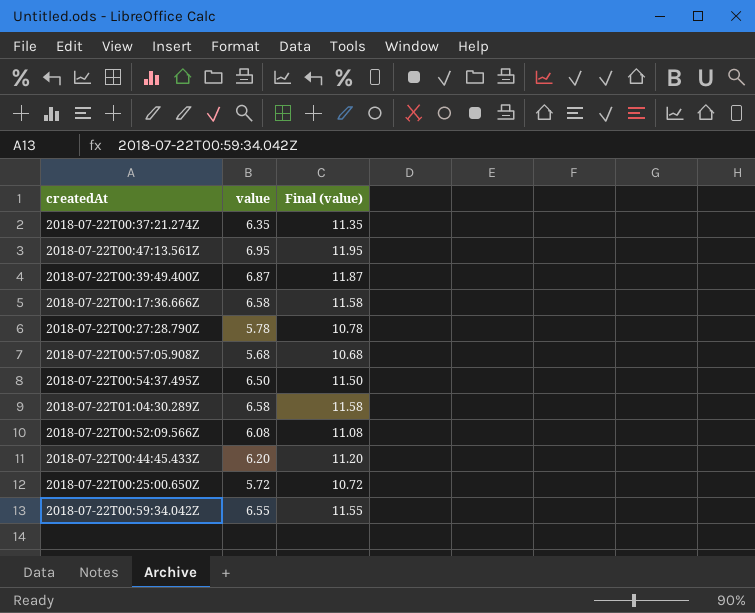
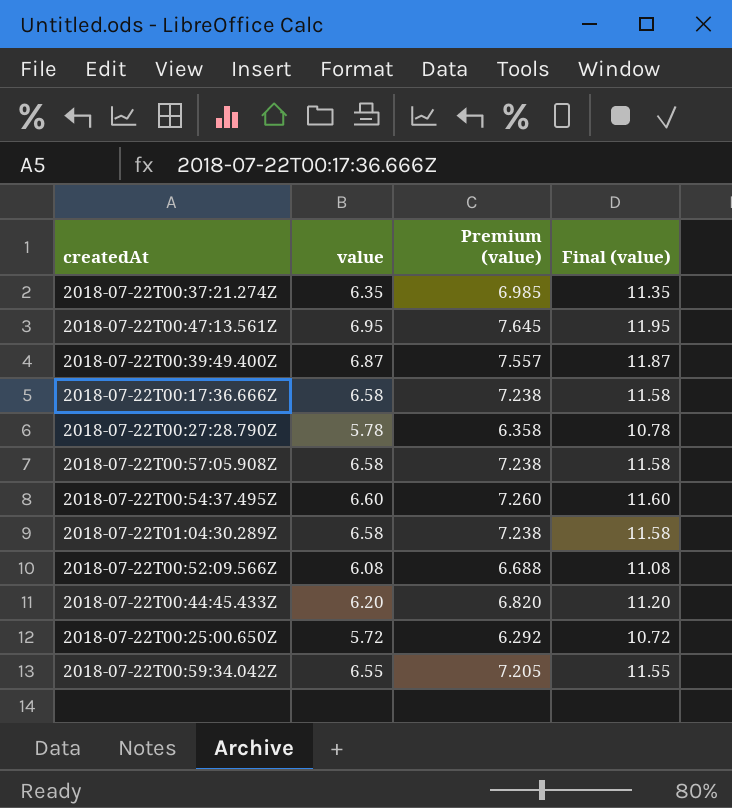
column Premium (value) | formula: none -> [value] * 1.1
2018-07-22T00:57:05.908Z | value: 5.68 -> 6.58
2018-07-22T00:57:05.908Z | Final (value): 10.68 -> 11.58
2018-07-22T00:54:37.495Z | value: 6.50 -> 6.60
2018-07-22T00:54:37.495Z | Final (value): 11.50 -> 11.60

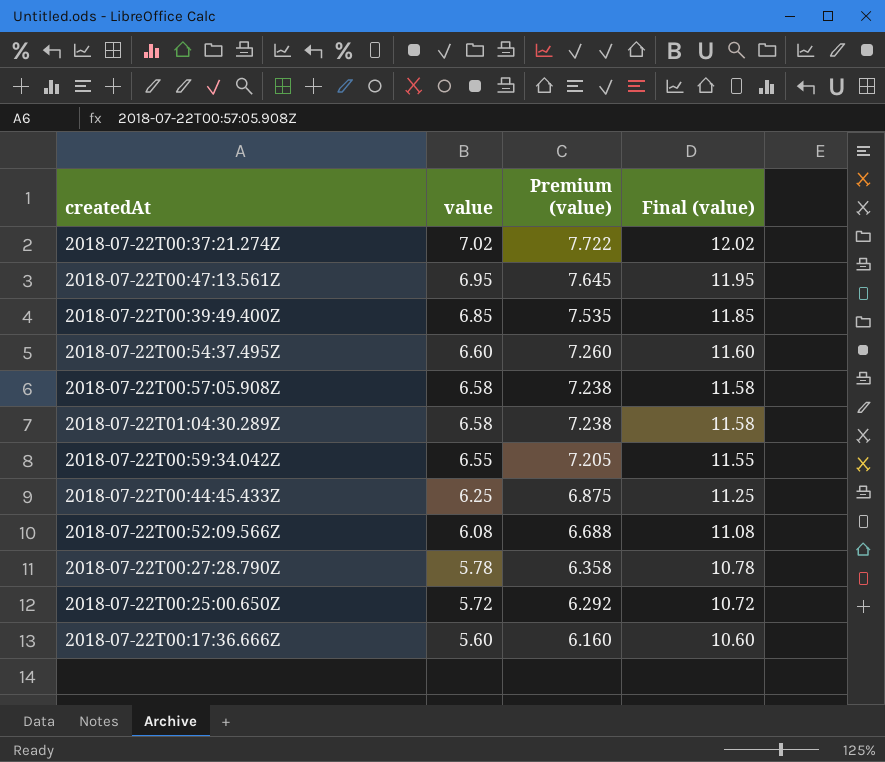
row order: none -> value descending
2018-07-22T00:37:21.274Z | value: 6.35 -> 7.02
2018-07-22T00:37:21.274Z | Premium (value): 6.985 -> 7.722
2018-07-22T00:37:21.274Z | Final (value): 11.35 -> 12.02
2018-07-22T00:39:49.400Z | value: 6.87 -> 6.85
2018-07-22T00:39:49.400Z | Premium (value): 7.557 -> 7.535
2018-07-22T00:39:49.400Z | Final (value): 11.87 -> 11.85
2018-07-22T00:44:45.433Z | value: 6.20 -> 6.25
2018-07-22T00:44:45.433Z | Premium (value): 6.820 -> 6.875
2018-07-22T00:44:45.433Z | Final (value): 11.20 -> 11.25
2018-07-22T00:17:36.666Z | value: 6.58 -> 5.60
2018-07-22T00:17:36.666Z | Premium (value): 7.238 -> 6.160
2018-07-22T00:17:36.666Z | Final (value): 11.58 -> 10.60

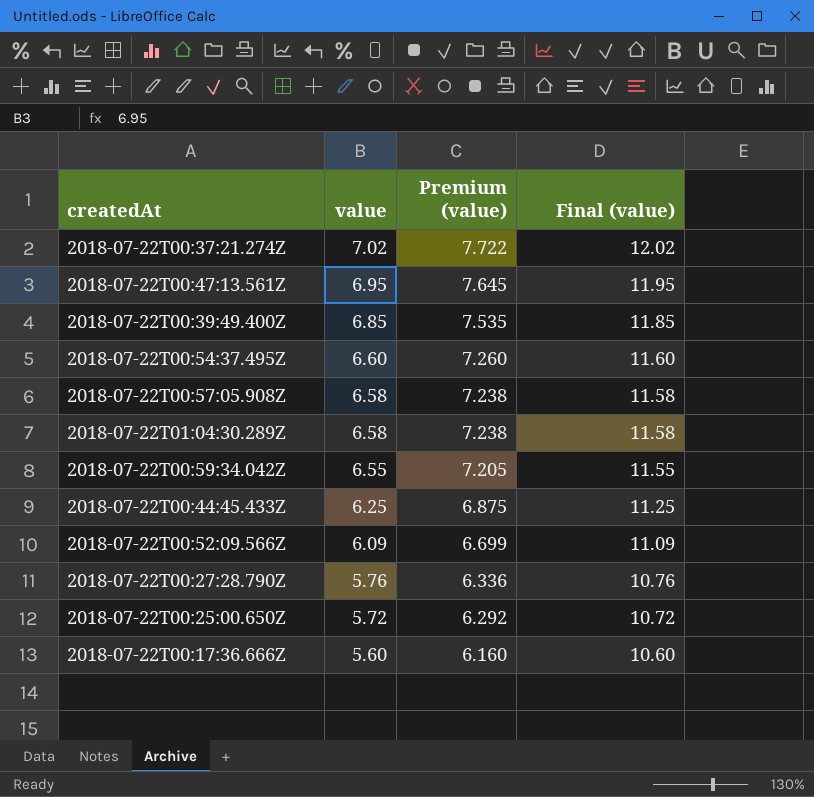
2018-07-22T00:52:09.566Z | value: 6.08 -> 6.09
2018-07-22T00:52:09.566Z | Premium (value): 6.688 -> 6.699
2018-07-22T00:52:09.566Z | Final (value): 11.08 -> 11.09
2018-07-22T00:27:28.790Z | value: 5.78 -> 5.76
2018-07-22T00:27:28.790Z | Premium (value): 6.358 -> 6.336
2018-07-22T00:27:28.790Z | Final (value): 10.78 -> 10.76

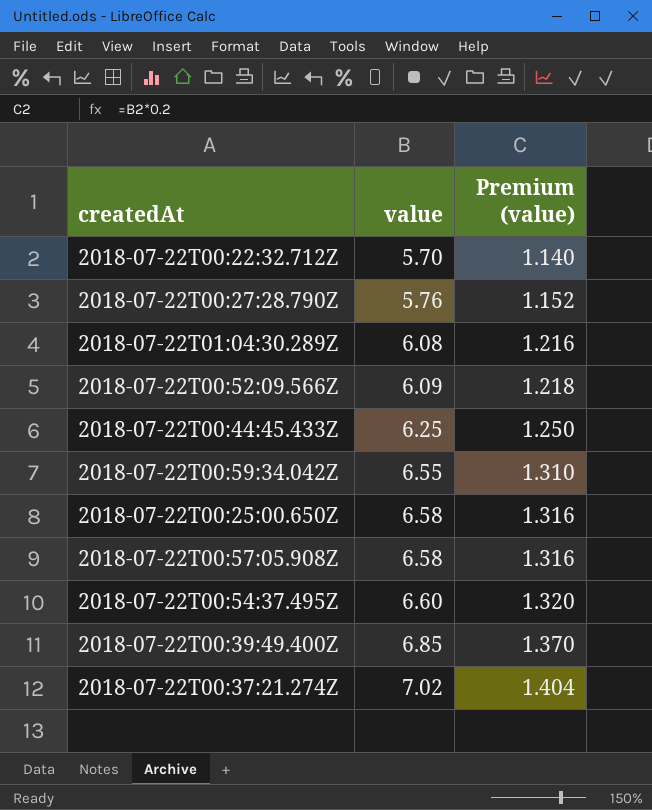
row order: value descending -> value ascending
column Final (value) | formula: [value] + 5 -> none
column Premium (value) | formula: [value] * 1.1 -> [value] * 0.2
row 2018-07-22T00:47:13.561Z: 6.95 | 7.645 | 11.95 -> none
row 2018-07-22T00:17:36.666Z: 5.60 | 6.160 | 10.60 -> none
row 2018-07-22T00:22:32.712Z: none -> 5.70 | 1.140
2018-07-22T01:04:30.289Z | value: 6.58 -> 6.08
2018-07-22T00:25:00.650Z | value: 5.72 -> 6.58

